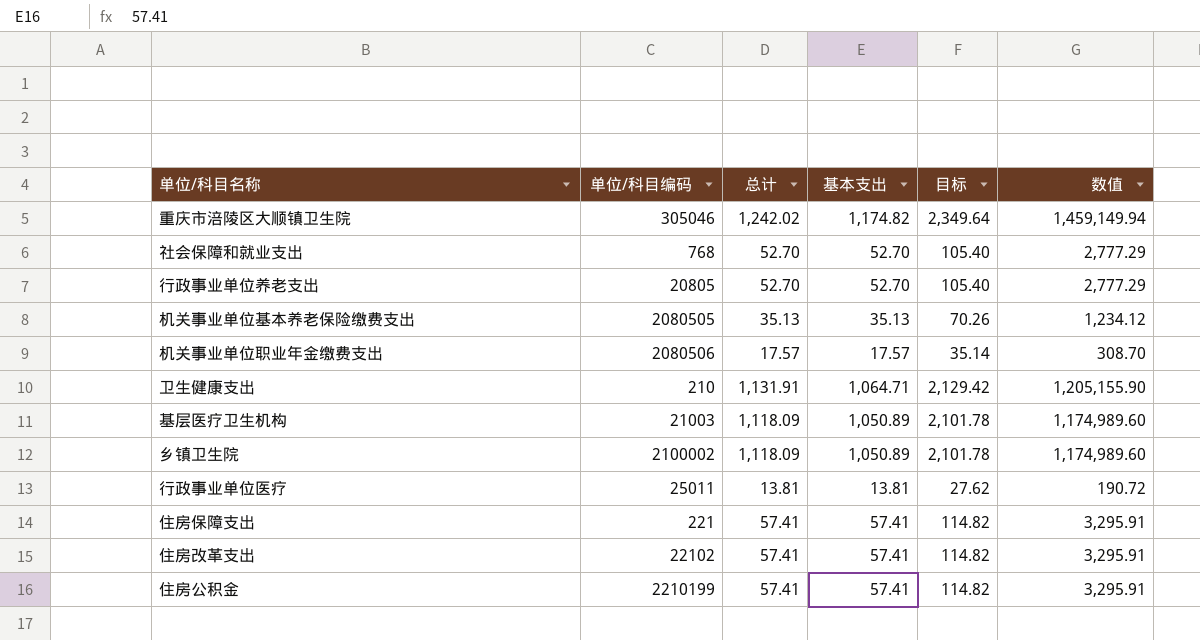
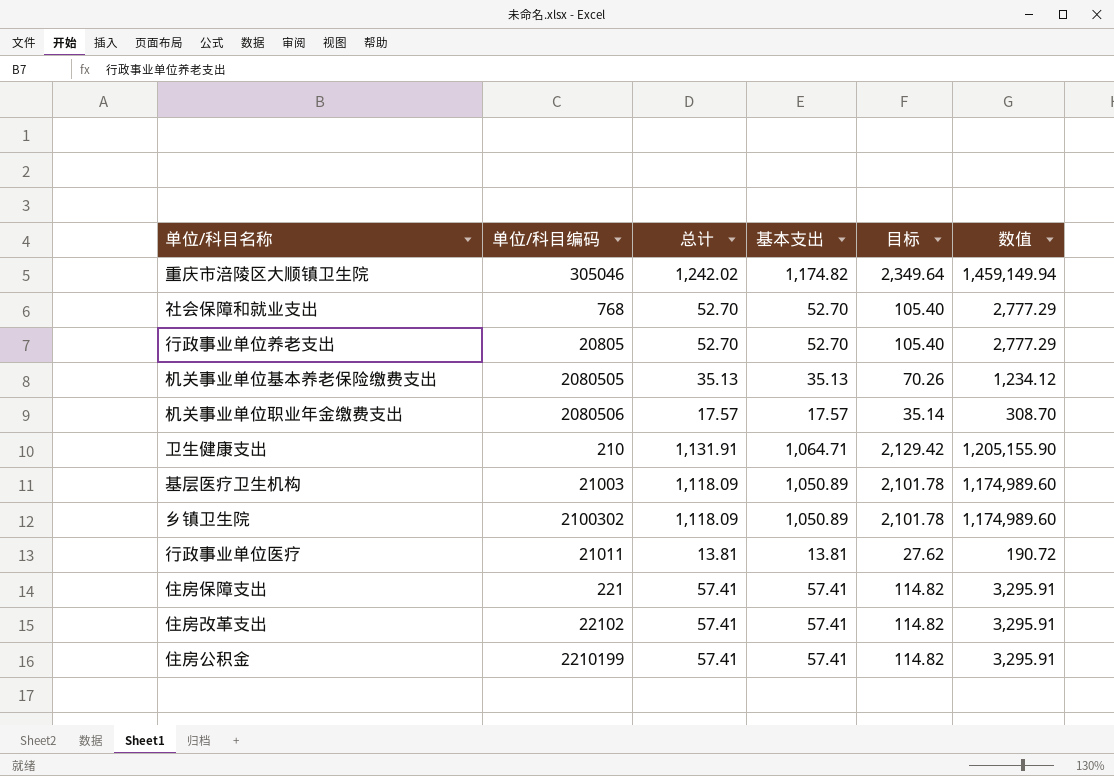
乡镇卫生院 | 单位/科目编码: 2100002 -> 2100302
行政事业单位医疗 | 单位/科目编码: 25011 -> 21011

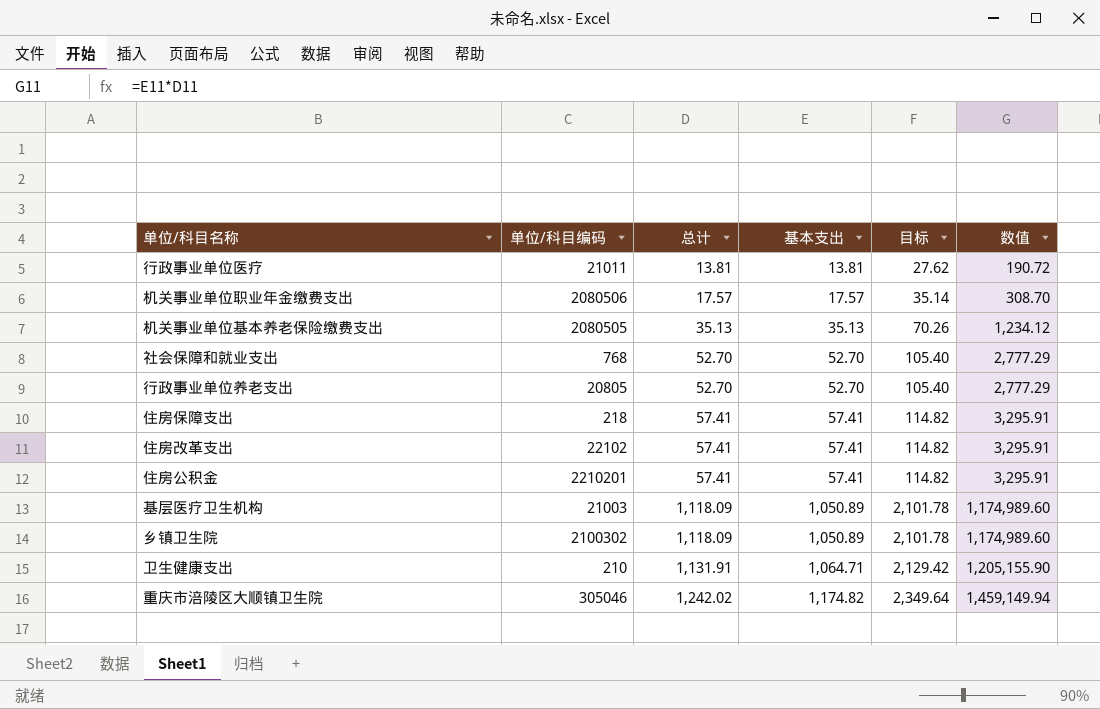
row order: none -> 总计 ascending
住房保障支出 | 单位/科目编码: 221 -> 218
住房公积金 | 单位/科目编码: 2210199 -> 2210201

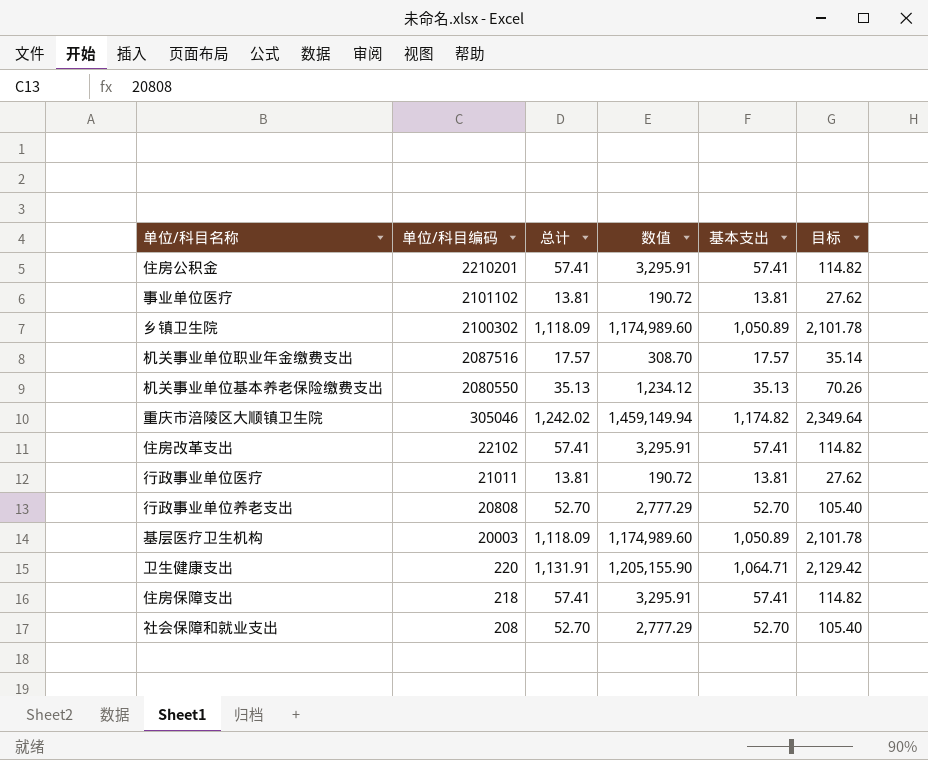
row order: 总计 ascending -> 单位/科目编码 descending
column 数值 | position: 6 -> 4
row 事业单位医疗: none -> 2101102 | 13.81 | 190.72 | 13.81 | 27.62
机关事业单位职业年金缴费支出 | 单位/科目编码: 2080506 -> 2087516
机关事业单位基本养老保险缴费支出 | 单位/科目编码: 2080505 -> 2080550
行政事业单位养老支出 | 单位/科目编码: 20805 -> 20808
基层医疗卫生机构 | 单位/科目编码: 21003 -> 20003
卫生健康支出 | 单位/科目编码: 210 -> 220
社会保障和就业支出 | 单位/科目编码: 768 -> 208

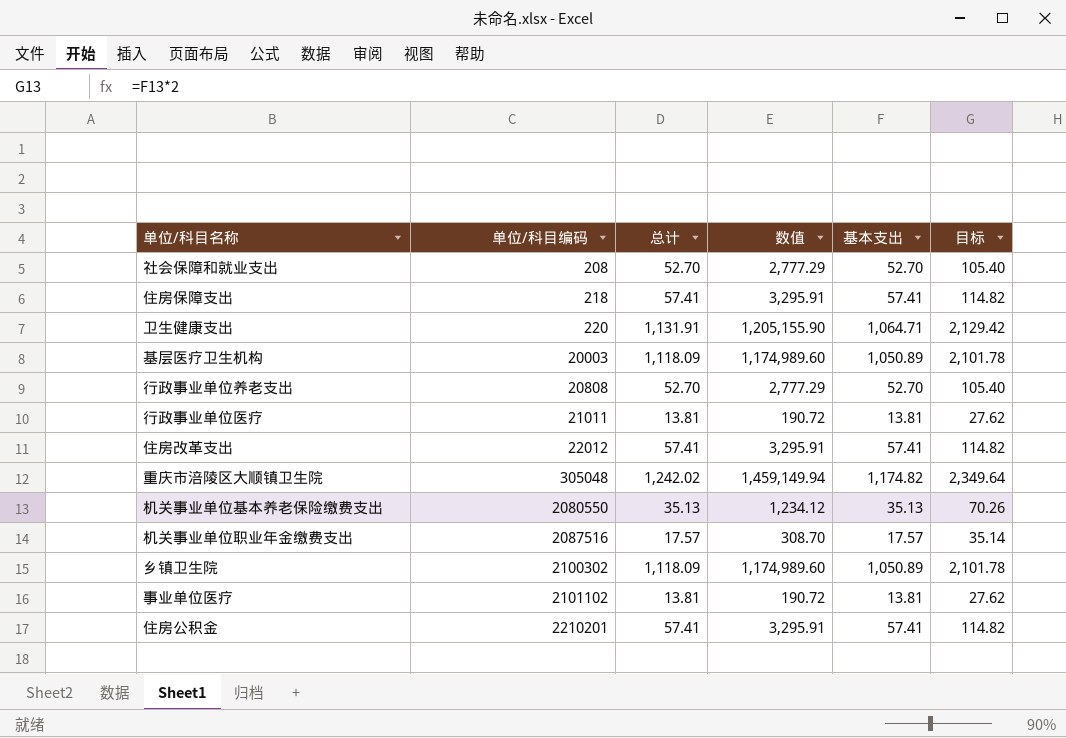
row order: 单位/科目编码 descending -> 单位/科目编码 ascending
住房改革支出 | 单位/科目编码: 22102 -> 22012
重庆市涪陵区大顺镇卫生院 | 单位/科目编码: 305046 -> 305048

